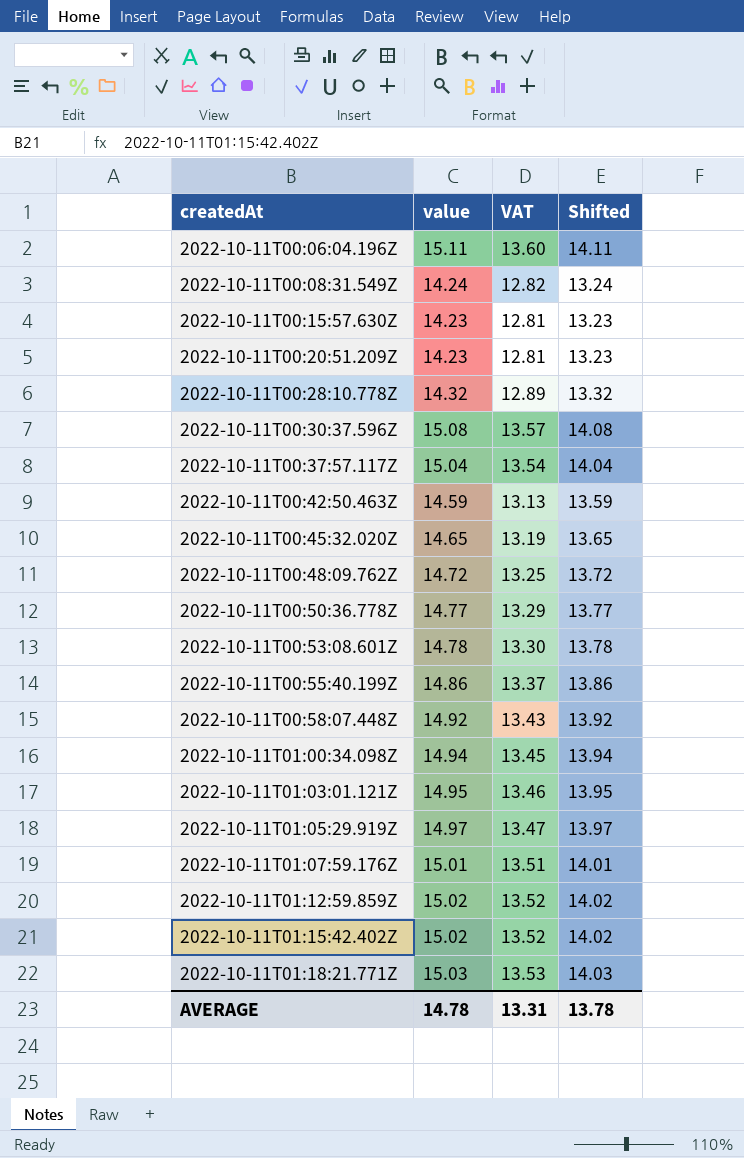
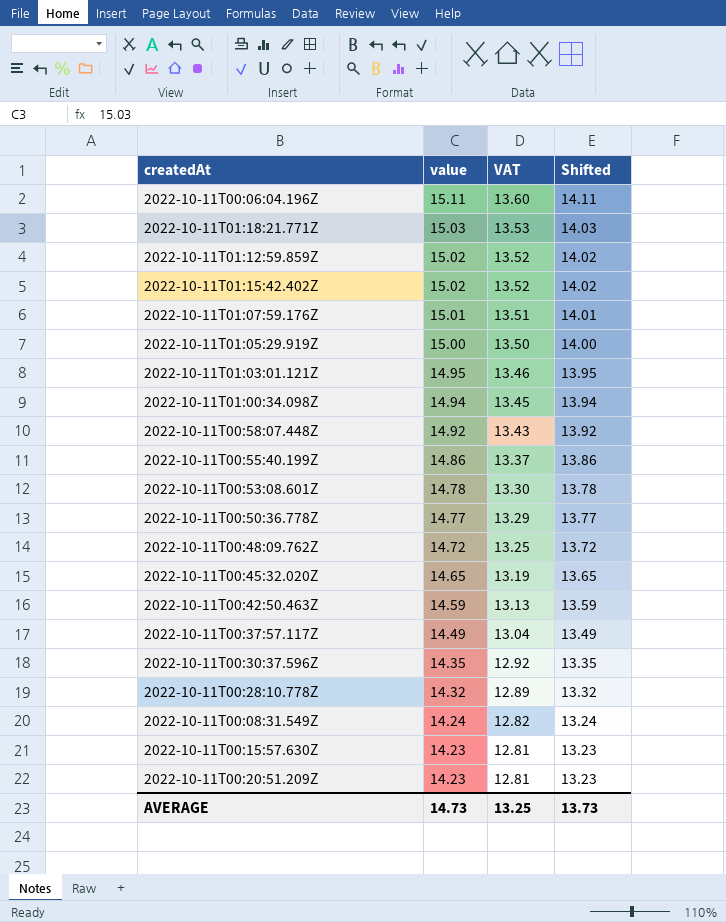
row order: createdAt ascending -> value descending
2022-10-11T01:05:29.919Z | value: 14.97 -> 15.00
2022-10-11T01:05:29.919Z | VAT: 13.47 -> 13.50
2022-10-11T01:05:29.919Z | Shifted: 13.97 -> 14.00
2022-10-11T00:37:57.117Z | value: 15.04 -> 14.49
2022-10-11T00:37:57.117Z | VAT: 13.54 -> 13.04
2022-10-11T00:37:57.117Z | Shifted: 14.04 -> 13.49
2022-10-11T00:30:37.596Z | value: 15.08 -> 14.35
2022-10-11T00:30:37.596Z | VAT: 13.57 -> 12.92
2022-10-11T00:30:37.596Z | Shifted: 14.08 -> 13.35
AVERAGE | value: 14.78 -> 14.73
AVERAGE | VAT: 13.31 -> 13.25
AVERAGE | Shifted: 13.78 -> 13.73

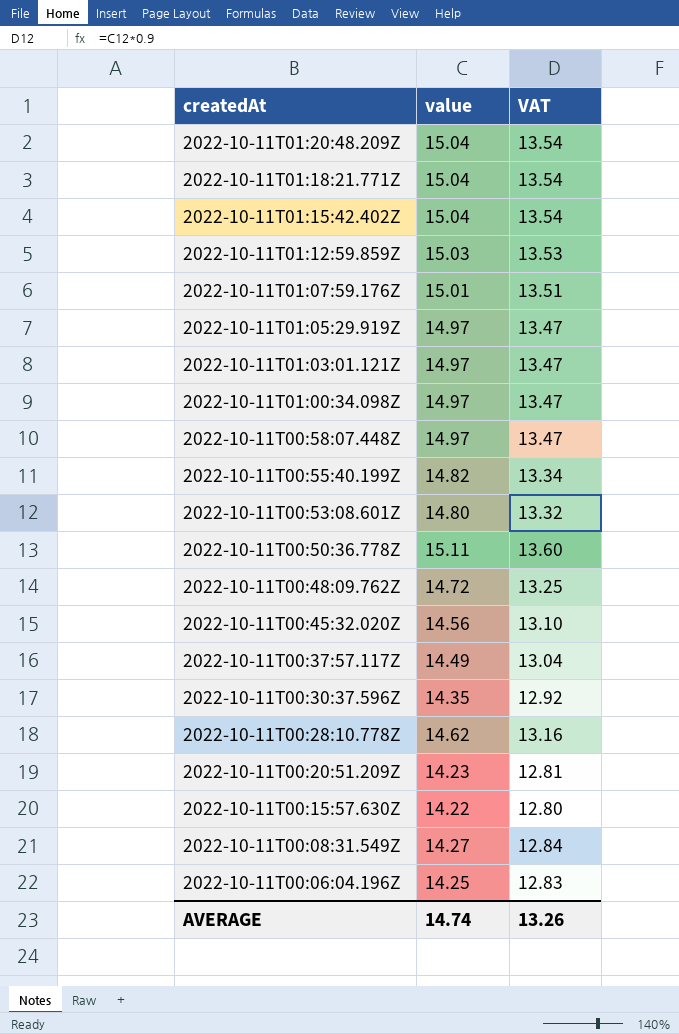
row order: value descending -> createdAt descending
column Shifted | formula: [value] - 1 -> none
row 2022-10-11T00:42:50.463Z: 14.59 | 13.13 | 13.59 -> none
row 2022-10-11T01:20:48.209Z: none -> 15.04 | 13.54
2022-10-11T01:18:21.771Z | value: 15.03 -> 15.04
2022-10-11T01:18:21.771Z | VAT: 13.53 -> 13.54
2022-10-11T01:15:42.402Z | value: 15.02 -> 15.04
2022-10-11T01:15:42.402Z | VAT: 13.52 -> 13.54
2022-10-11T01:12:59.859Z | value: 15.02 -> 15.03
2022-10-11T01:12:59.859Z | VAT: 13.52 -> 13.53
2022-10-11T01:05:29.919Z | value: 15.00 -> 14.97
2022-10-11T01:05:29.919Z | VAT: 13.50 -> 13.47
2022-10-11T01:03:01.121Z | value: 14.95 -> 14.97
2022-10-11T01:03:01.121Z | VAT: 13.46 -> 13.47
2022-10-11T01:00:34.098Z | value: 14.94 -> 14.97
2022-10-11T01:00:34.098Z | VAT: 13.45 -> 13.47
2022-10-11T00:58:07.448Z | value: 14.92 -> 14.97
2022-10-11T00:58:07.448Z | VAT: 13.43 -> 13.47
2022-10-11T00:55:40.199Z | value: 14.86 -> 14.82
2022-10-11T00:55:40.199Z | VAT: 13.37 -> 13.34
2022-10-11T00:53:08.601Z | value: 14.78 -> 14.80
2022-10-11T00:53:08.601Z | VAT: 13.30 -> 13.32
2022-10-11T00:50:36.778Z | value: 14.77 -> 15.11
2022-10-11T00:50:36.778Z | VAT: 13.29 -> 13.60
2022-10-11T00:45:32.020Z | value: 14.65 -> 14.56
2022-10-11T00:45:32.020Z | VAT: 13.19 -> 13.10
2022-10-11T00:28:10.778Z | value: 14.32 -> 14.62
2022-10-11T00:28:10.778Z | VAT: 12.89 -> 13.16
2022-10-11T00:15:57.630Z | value: 14.23 -> 14.22
2022-10-11T00:15:57.630Z | VAT: 12.81 -> 12.80
2022-10-11T00:08:31.549Z | value: 14.24 -> 14.27
2022-10-11T00:08:31.549Z | VAT: 12.82 -> 12.84
2022-10-11T00:06:04.196Z | value: 15.11 -> 14.25
2022-10-11T00:06:04.196Z | VAT: 13.60 -> 12.83
AVERAGE | value: 14.73 -> 14.74
AVERAGE | VAT: 13.25 -> 13.26

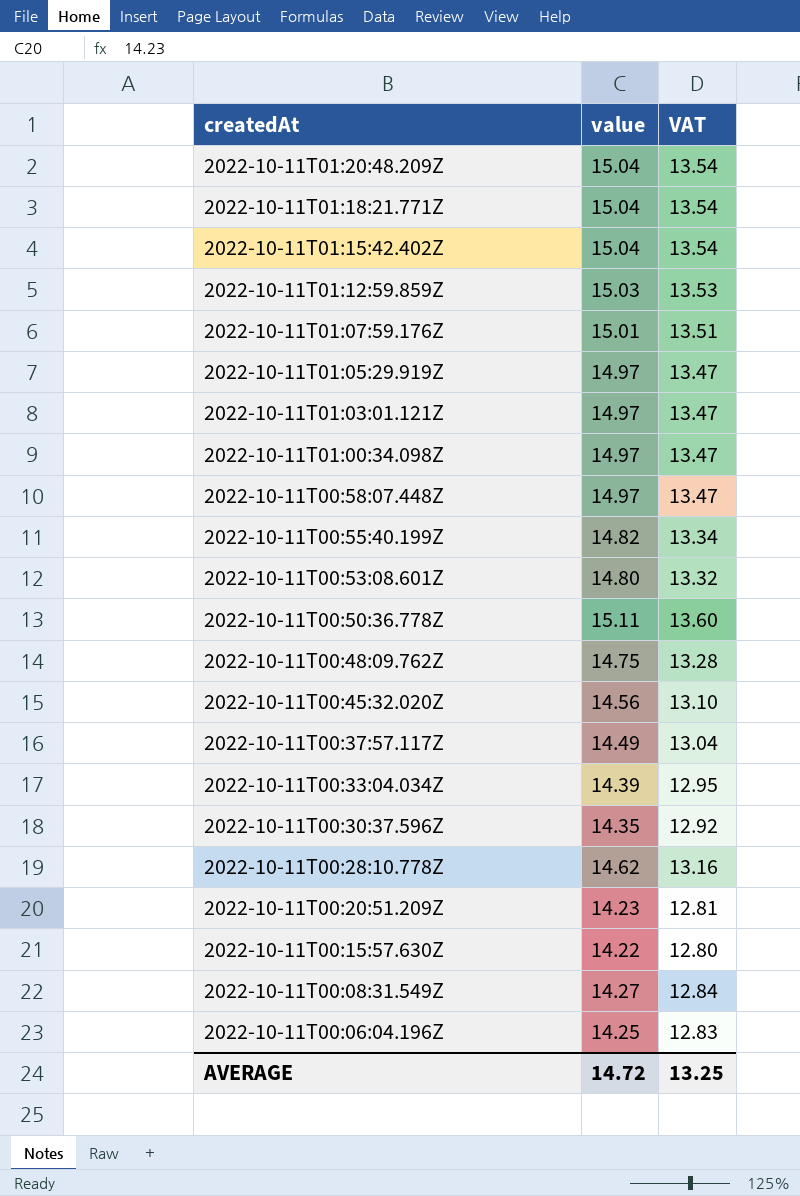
2022-10-11T00:48:09.762Z | value: 14.72 -> 14.75
2022-10-11T00:48:09.762Z | VAT: 13.25 -> 13.28
row 2022-10-11T00:33:04.034Z: none -> 14.39 | 12.95
AVERAGE | value: 14.74 -> 14.72
AVERAGE | VAT: 13.26 -> 13.25

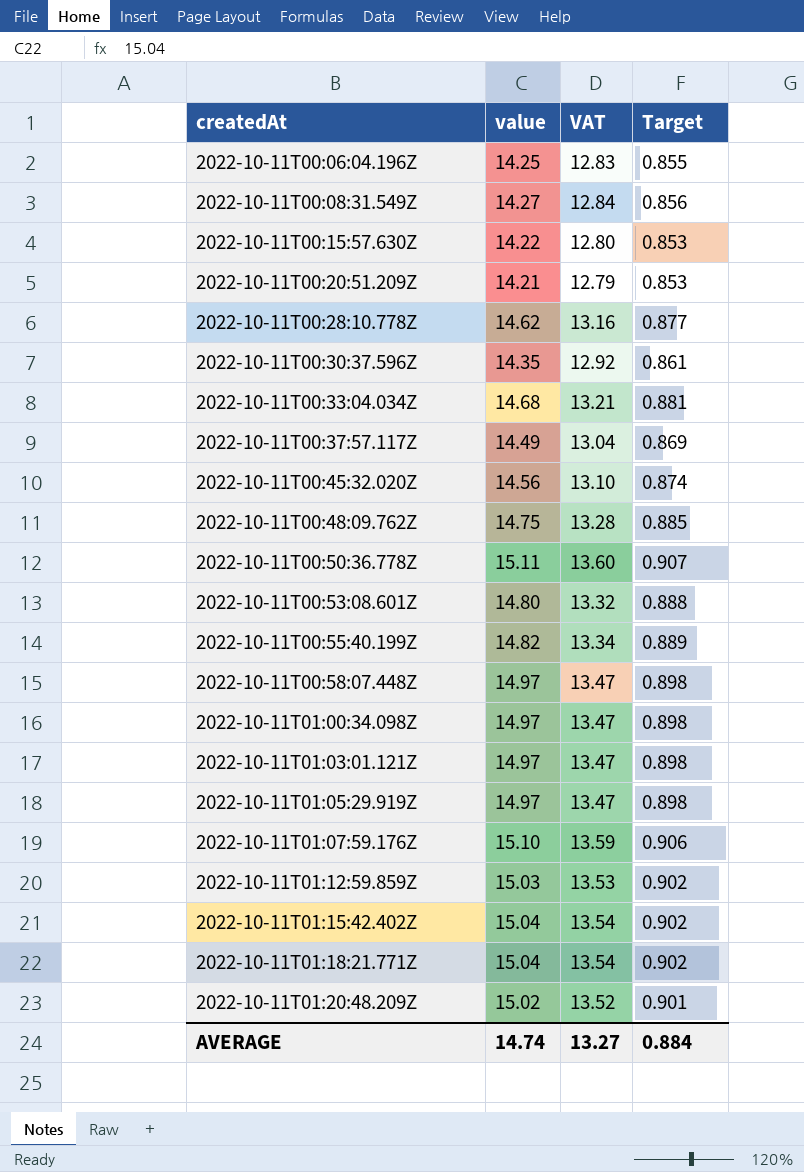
row order: createdAt descending -> createdAt ascending
column Target | formula: none -> [value] * 0.06
2022-10-11T00:20:51.209Z | value: 14.23 -> 14.21
2022-10-11T00:20:51.209Z | VAT: 12.81 -> 12.79
2022-10-11T00:33:04.034Z | value: 14.39 -> 14.68
2022-10-11T00:33:04.034Z | VAT: 12.95 -> 13.21
2022-10-11T01:07:59.176Z | value: 15.01 -> 15.10
2022-10-11T01:07:59.176Z | VAT: 13.51 -> 13.59
2022-10-11T01:20:48.209Z | value: 15.04 -> 15.02
2022-10-11T01:20:48.209Z | VAT: 13.54 -> 13.52
AVERAGE | value: 14.72 -> 14.74
AVERAGE | VAT: 13.25 -> 13.27

